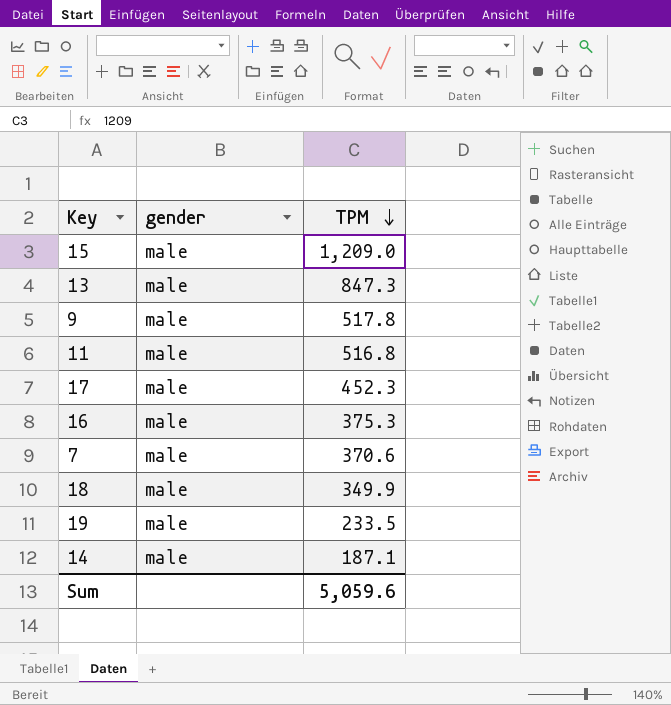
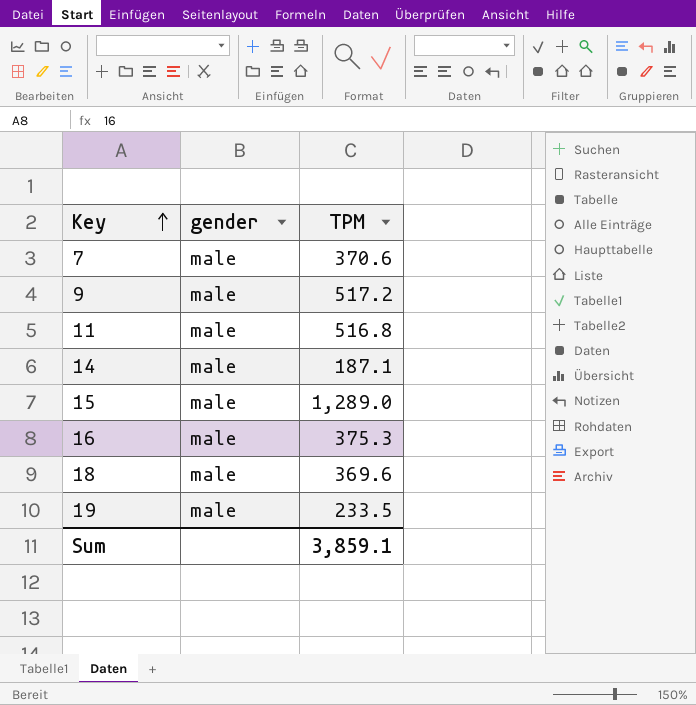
row order: TPM descending -> Key ascending
row 13: male | 847.3 -> none
row 17: male | 452.3 -> none
9 | TPM: 517.8 -> 517.2
15 | TPM: 1,209.0 -> 1,289.0
18 | TPM: 349.9 -> 369.6
Sum | TPM: 5,059.6 -> 3,859.1

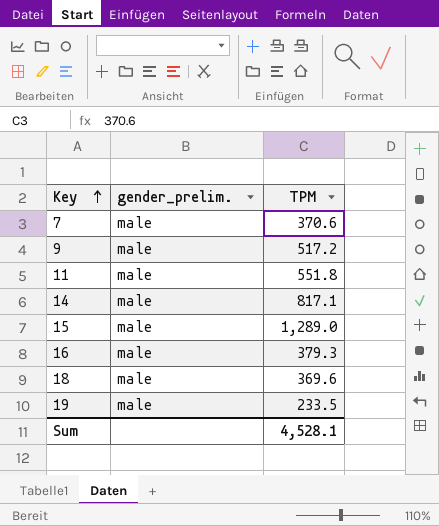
column name: gender -> gender_prelim.
11 | TPM: 516.8 -> 551.8
14 | TPM: 187.1 -> 817.1
16 | TPM: 375.3 -> 379.3
Sum | TPM: 3,859.1 -> 4,528.1

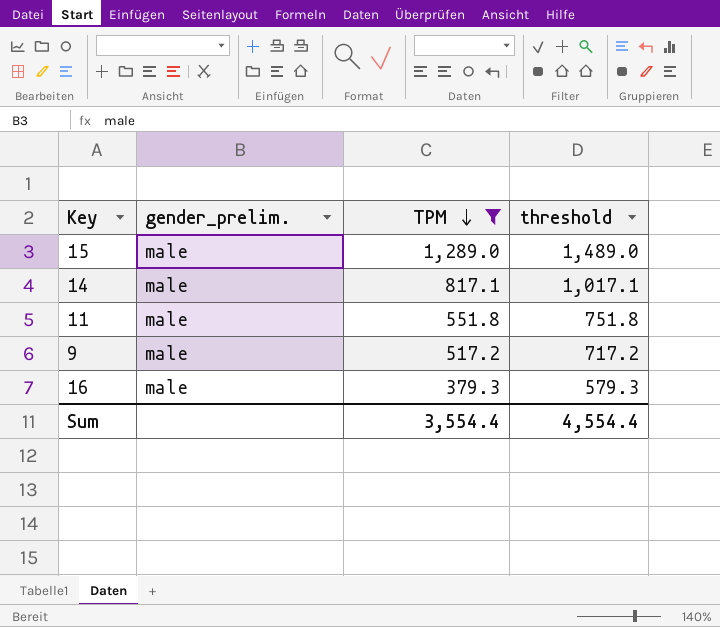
filter: none -> TPM >= 379.3
row order: Key ascending -> TPM descending
column threshold | formula: none -> [TPM] + 200
Sum | TPM: 4,528.1 -> 3,554.4

